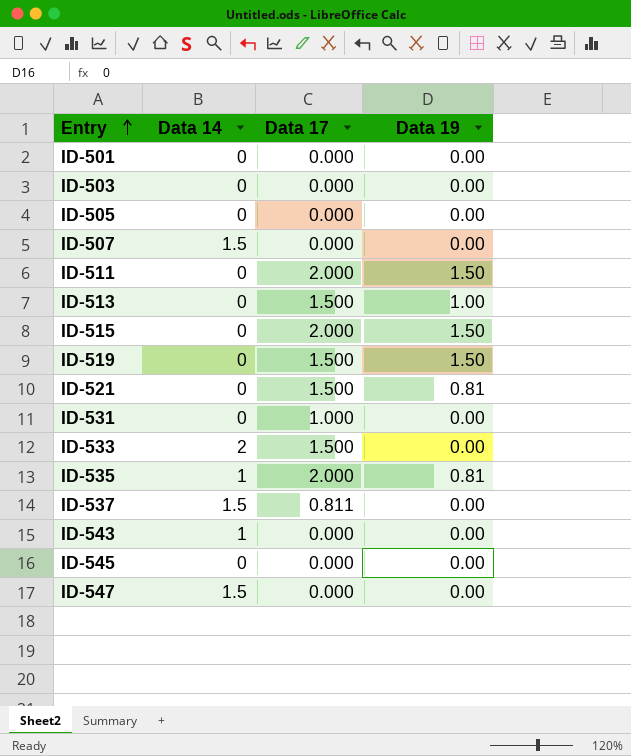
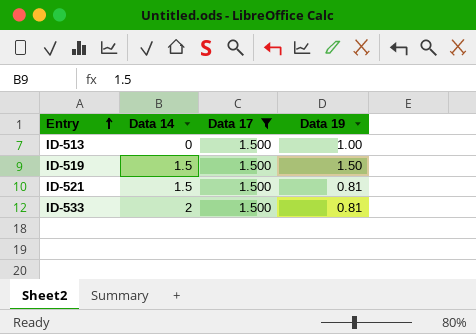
filter: none -> Data 17 = 1.500
ID-519 | Data 14: 0 -> 1.5
ID-521 | Data 14: 0 -> 1.5
ID-533 | Data 19: 0.00 -> 0.81

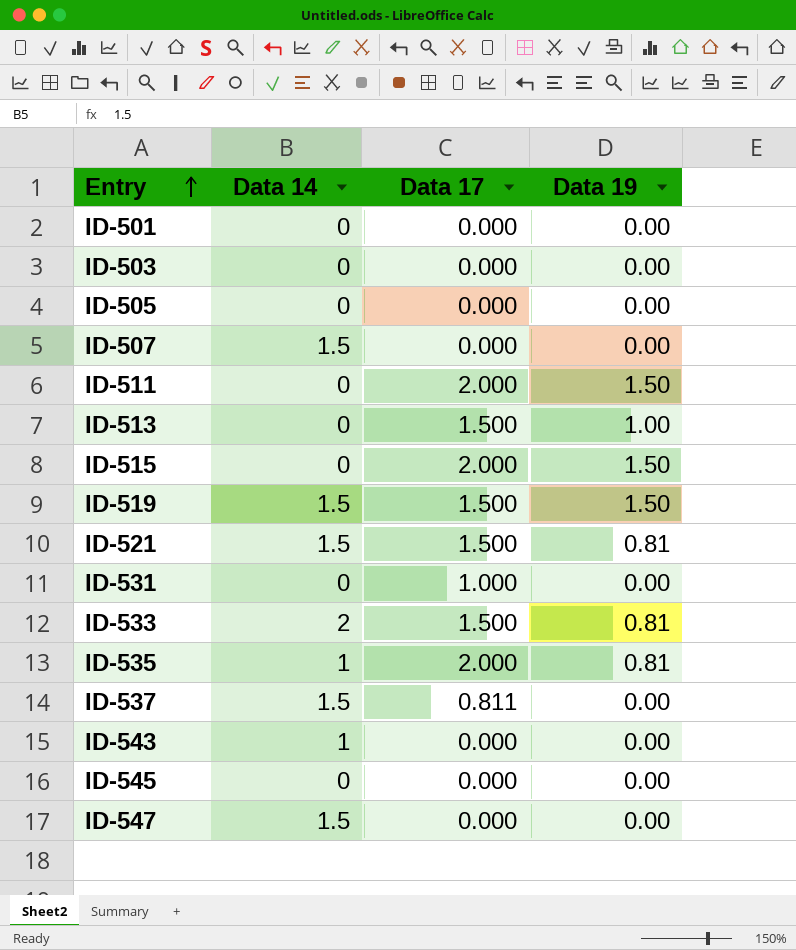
filter: Data 17 = 1.500 -> none

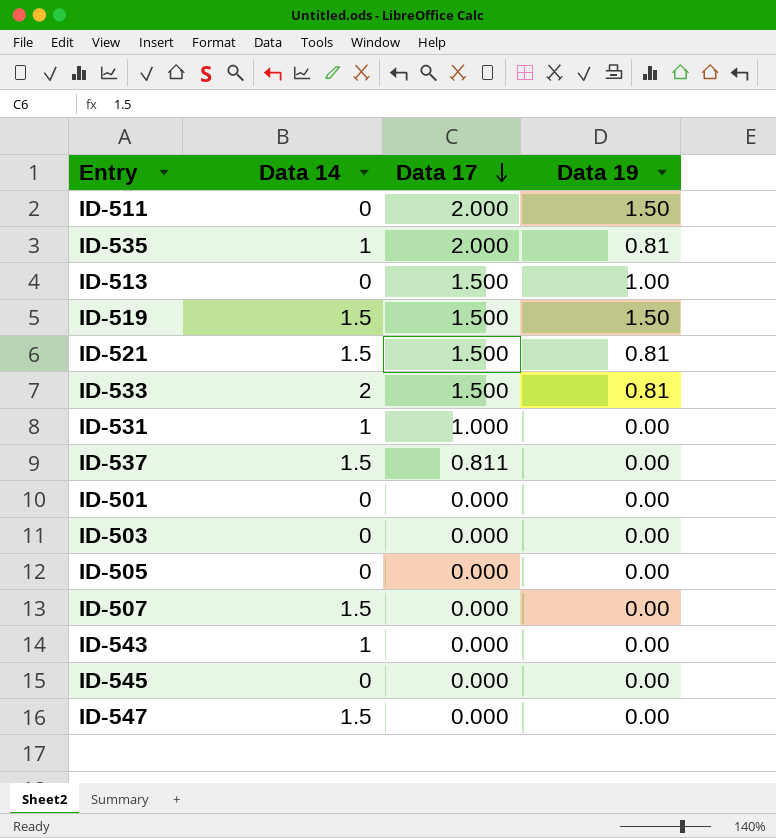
row order: Entry ascending -> Data 17 descending
row ID-515: 0 | 2.000 | 1.50 -> none
ID-531 | Data 14: 0 -> 1

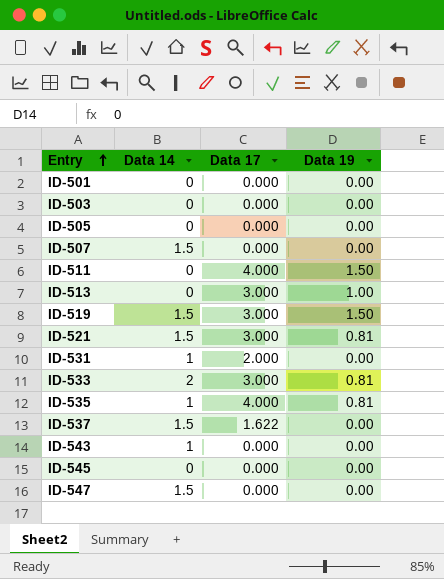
row order: Data 17 descending -> Entry ascending
ID-511 | Data 17: 2.000 -> 4.000
ID-513 | Data 17: 1.500 -> 3.000
ID-519 | Data 17: 1.500 -> 3.000
ID-521 | Data 17: 1.500 -> 3.000
ID-531 | Data 17: 1.000 -> 2.000
ID-533 | Data 17: 1.500 -> 3.000
ID-535 | Data 17: 2.000 -> 4.000
ID-537 | Data 17: 0.811 -> 1.622

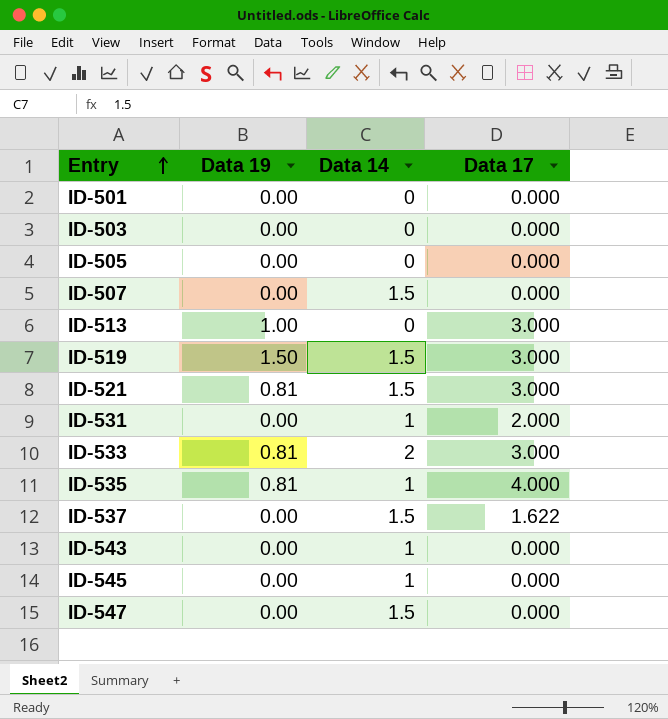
column Data 19 | position: 4 -> 2
row ID-511: 0 | 4.000 | 1.50 -> none
ID-545 | Data 14: 0 -> 1

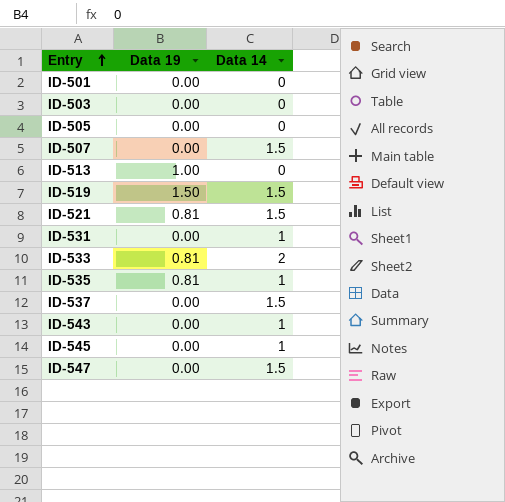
column Data 17 | position: 4 -> none

